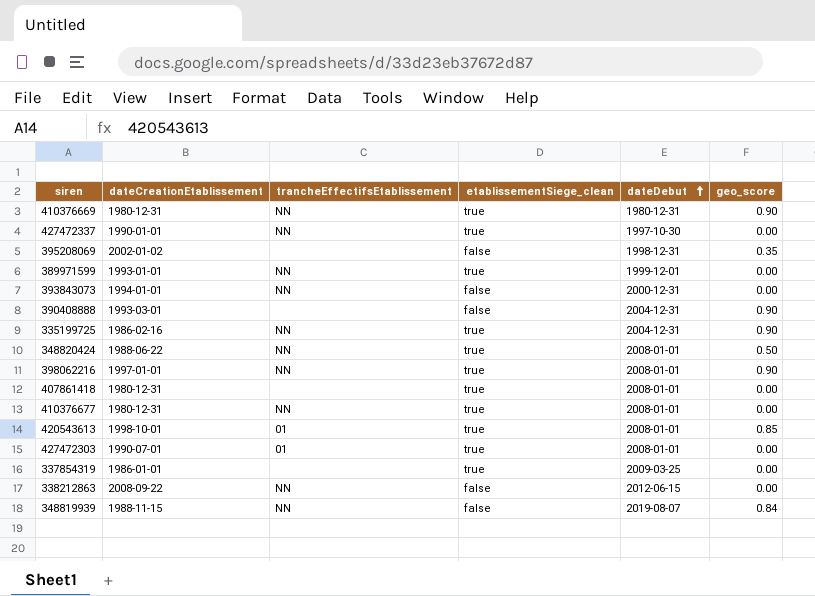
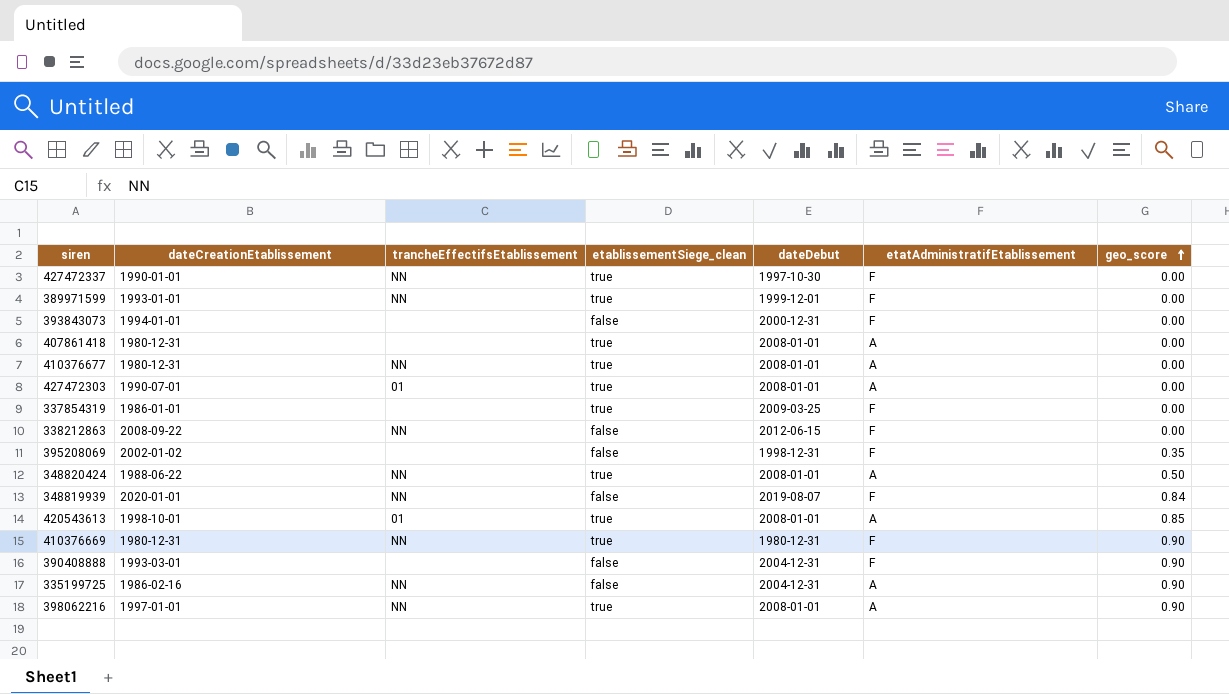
row order: dateDebut ascending -> geo_score ascending
column etatAdministratifEtablissement | position: none -> 6
393843073 | trancheEffectifsEtablissement: NN -> none
348819939 | dateCreationEtablissement: 1988-11-15 -> 2020-01-01
335199725 | etablissementSiege_clean: true -> false

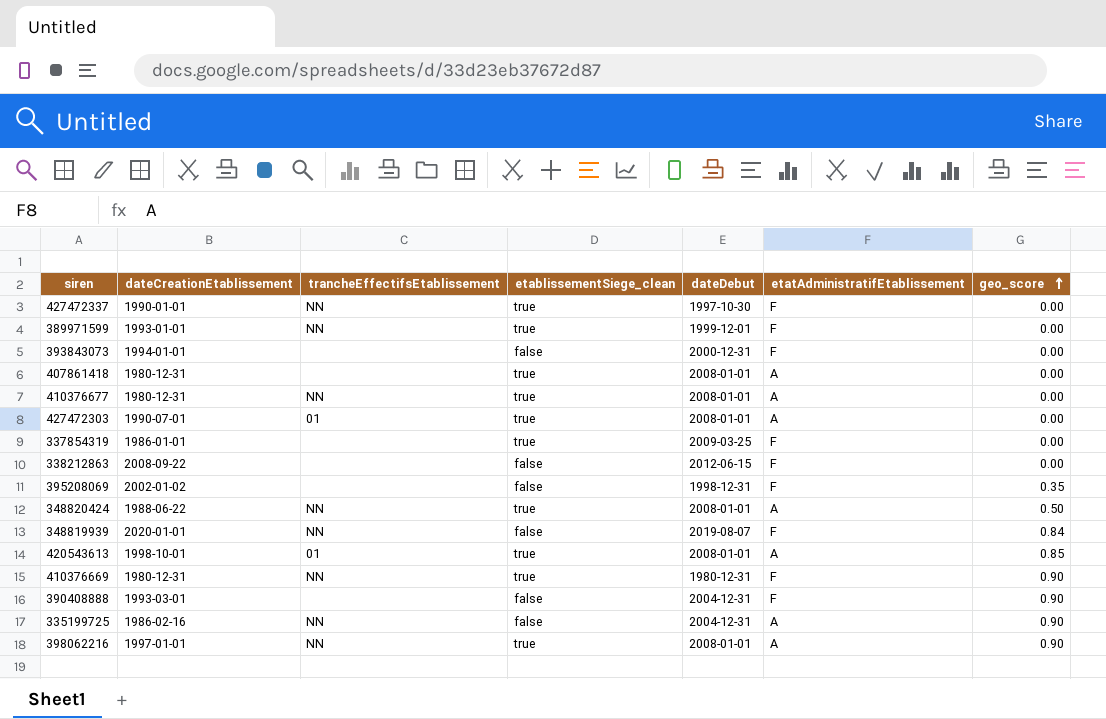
338212863 | trancheEffectifsEtablissement: NN -> none

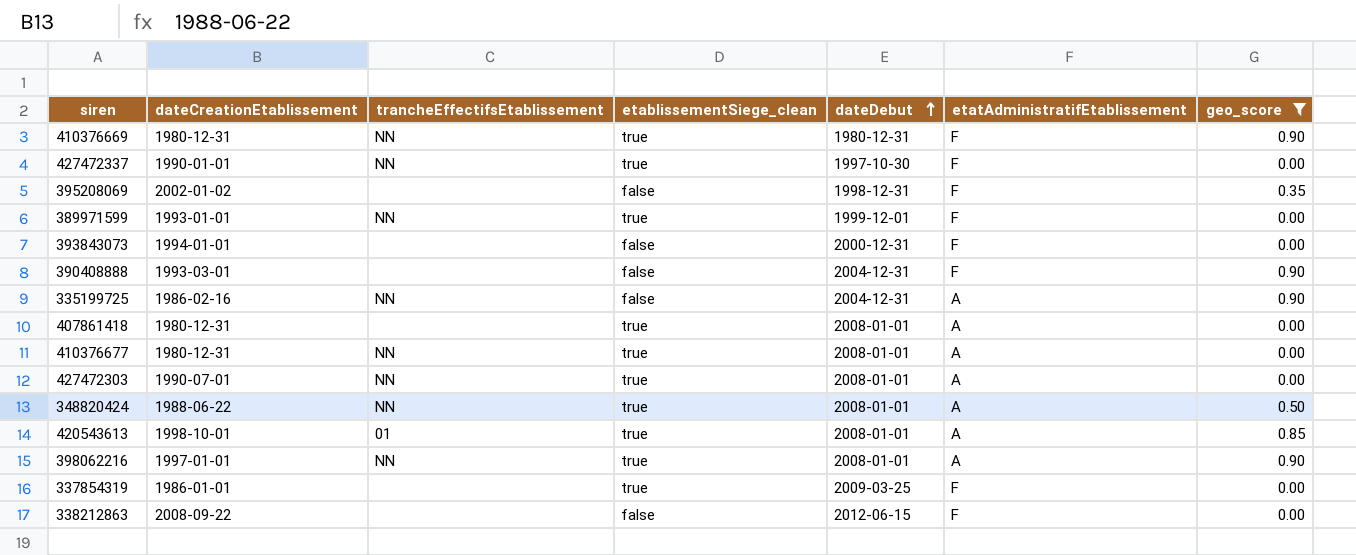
filter: none -> geo_score != 0.84
row order: geo_score ascending -> dateDebut ascending
427472303 | trancheEffectifsEtablissement: 01 -> NN

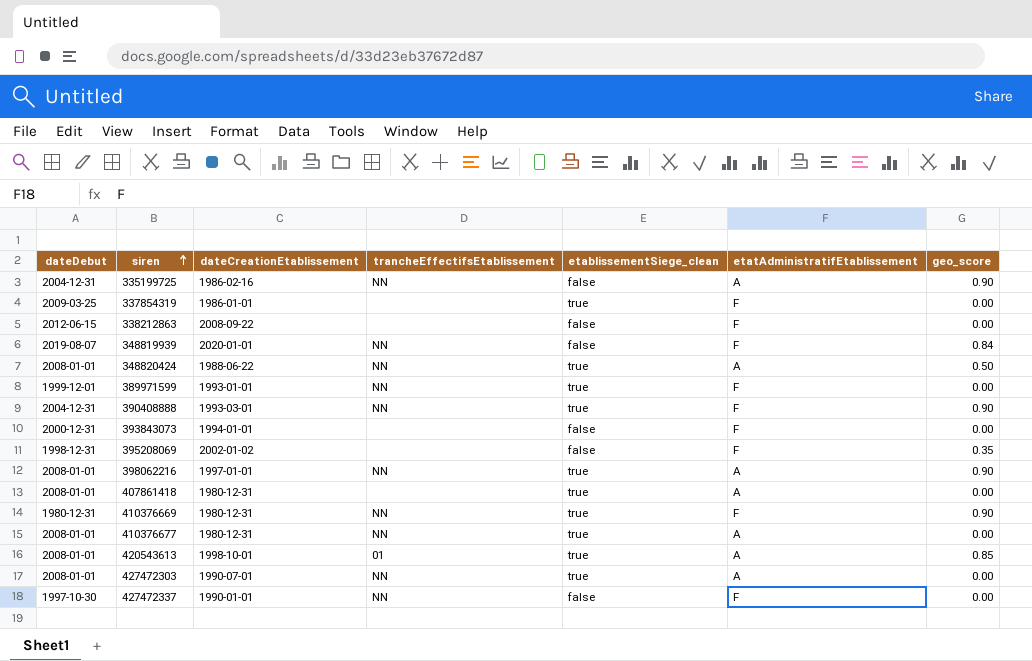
filter: geo_score != 0.84 -> none
row order: dateDebut ascending -> siren ascending
column dateDebut | position: 5 -> 1
390408888 | trancheEffectifsEtablissement: none -> NN
390408888 | etablissementSiege_clean: false -> true
427472337 | etablissementSiege_clean: true -> false

